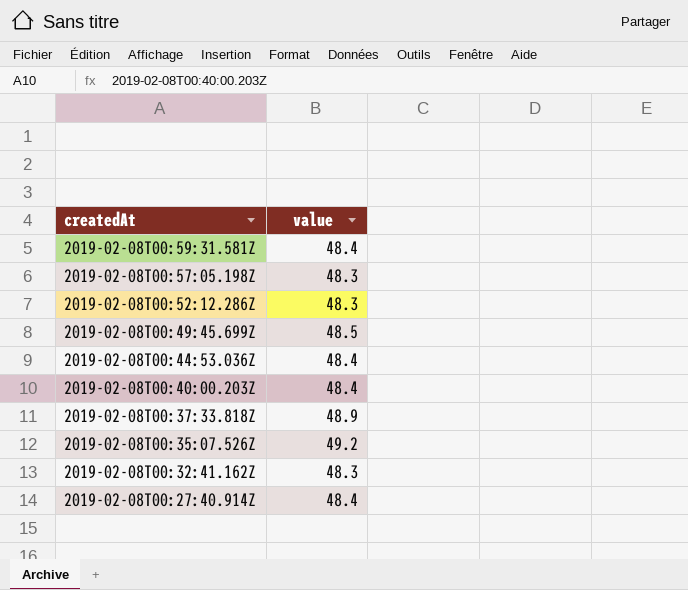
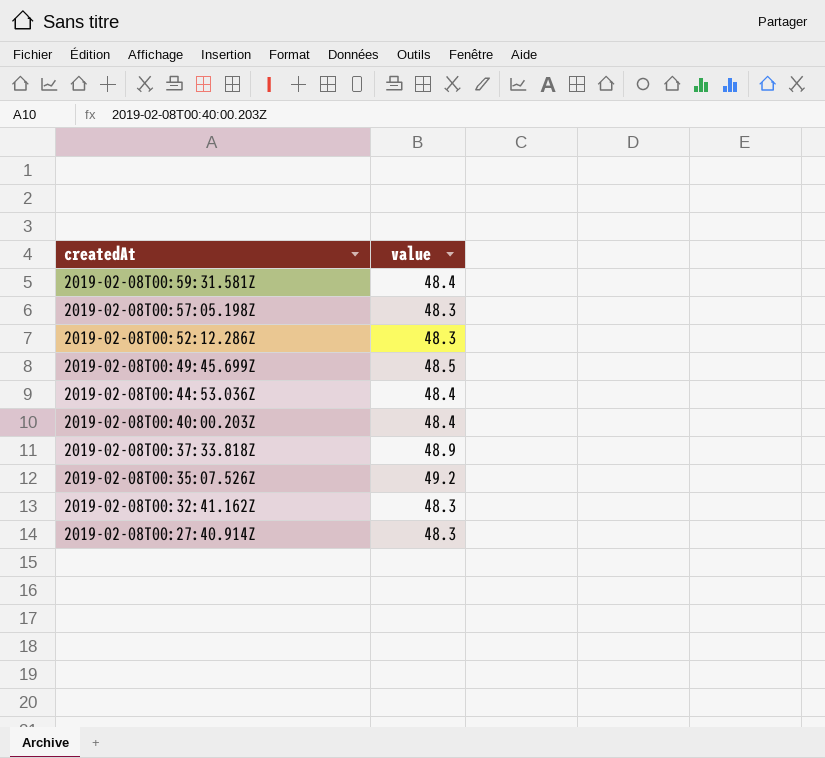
2019-02-08T00:27:40.914Z | value: 48.4 -> 48.3

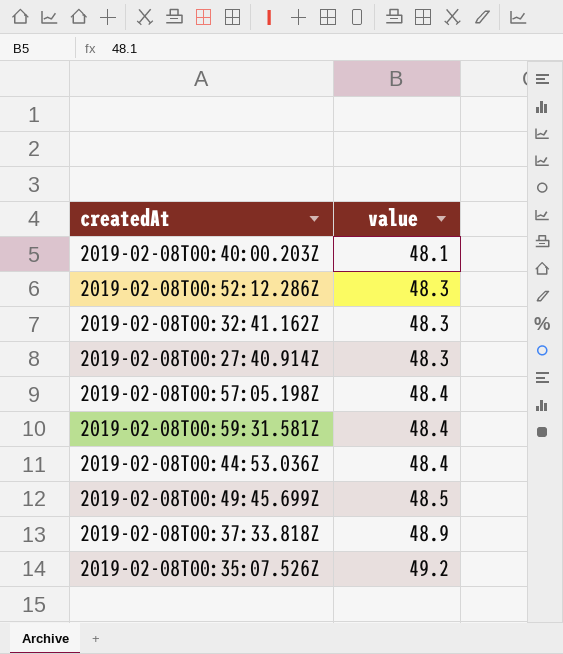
row order: createdAt descending -> value ascending
2019-02-08T00:40:00.203Z | value: 48.4 -> 48.1
2019-02-08T00:57:05.198Z | value: 48.3 -> 48.4

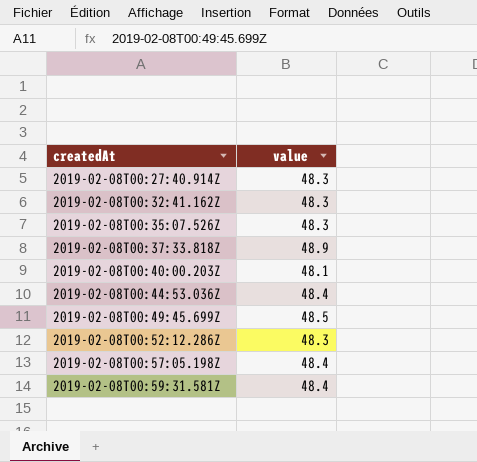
row order: value ascending -> createdAt ascending
2019-02-08T00:35:07.526Z | value: 49.2 -> 48.3

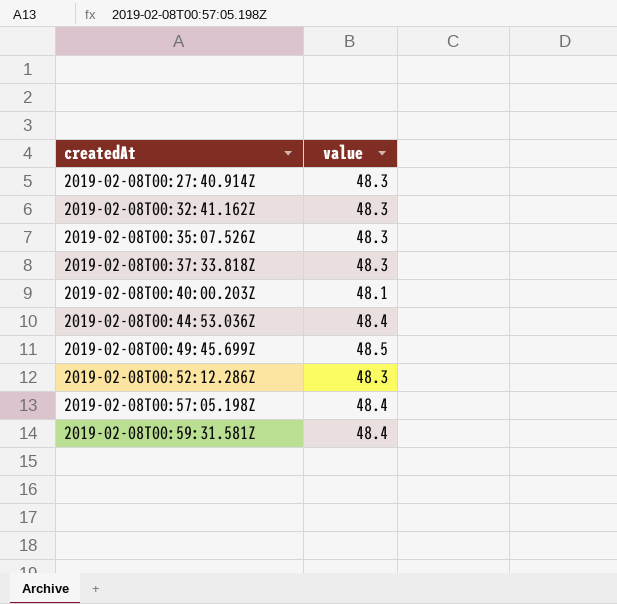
2019-02-08T00:37:33.818Z | value: 48.9 -> 48.3

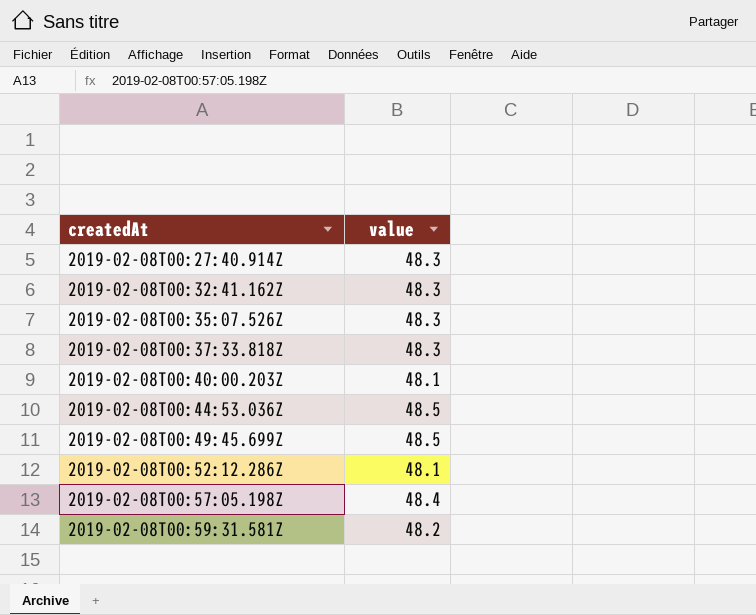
2019-02-08T00:44:53.036Z | value: 48.4 -> 48.5
2019-02-08T00:52:12.286Z | value: 48.3 -> 48.1
2019-02-08T00:59:31.581Z | value: 48.4 -> 48.2

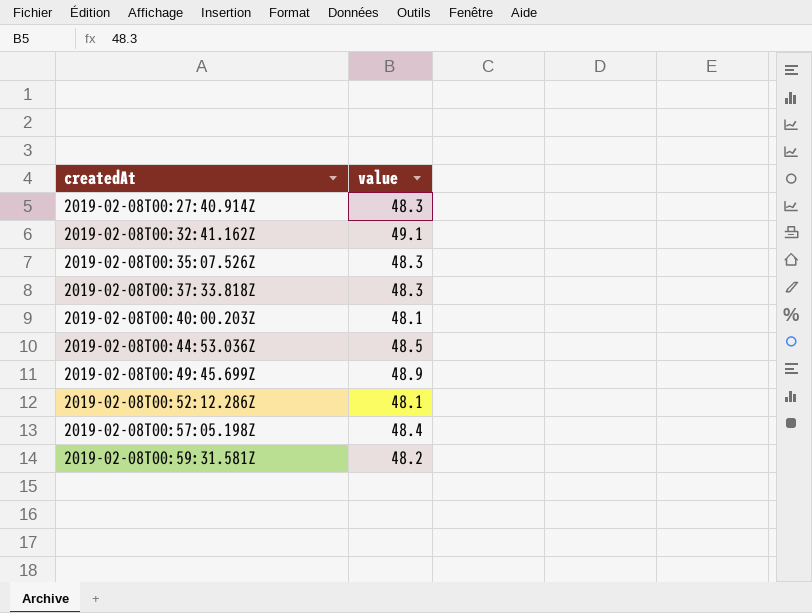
2019-02-08T00:32:41.162Z | value: 48.3 -> 49.1
2019-02-08T00:49:45.699Z | value: 48.5 -> 48.9

